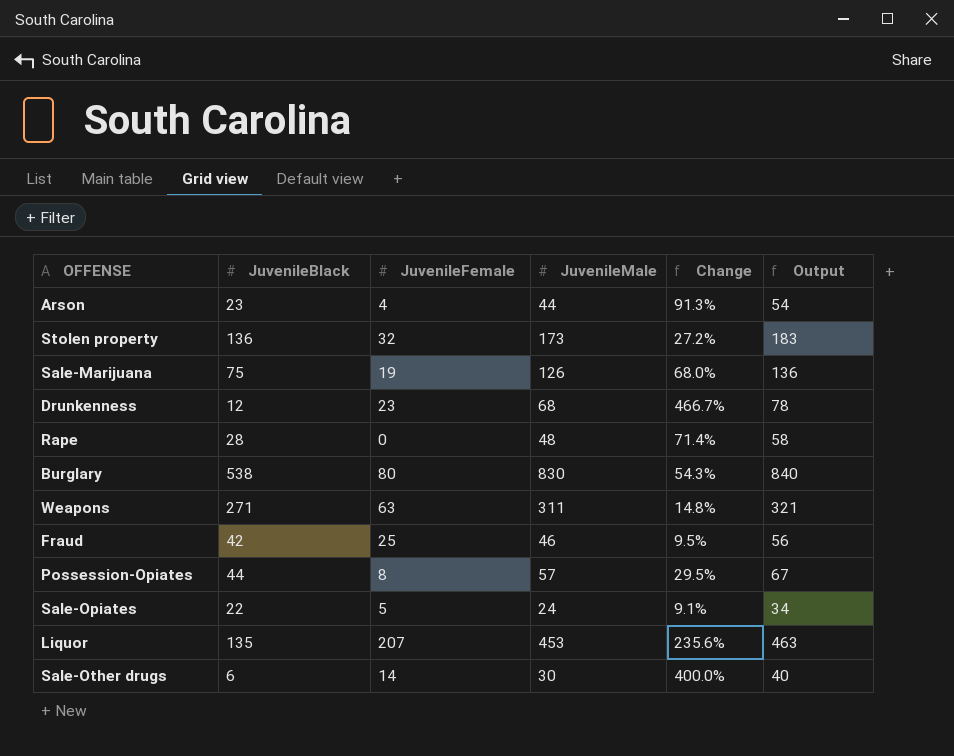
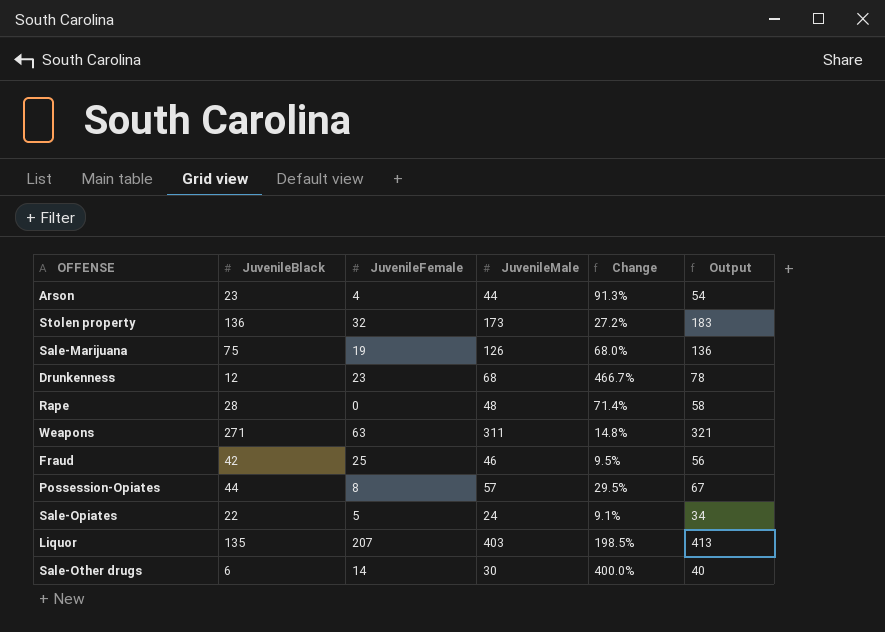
row Burglary: 538 | 80 | 830 | 54.3% | 840 -> none
Liquor | JuvenileMale: 453 -> 403
Liquor | Change: 235.6% -> 198.5%
Liquor | Output: 463 -> 413

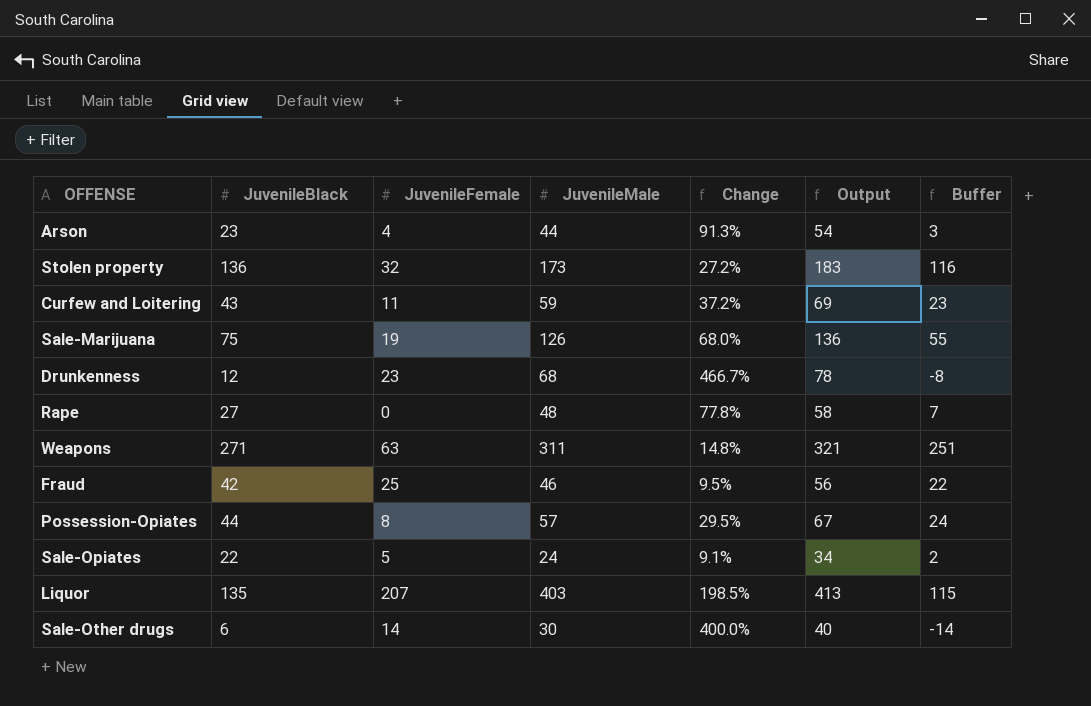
column Buffer | formula: none -> [JuvenileBlack] - 20
row Curfew and Loitering: none -> 43 | 11 | 59 | 37.2% | 69 | 23
Rape | JuvenileBlack: 28 -> 27
Rape | Change: 71.4% -> 77.8%

